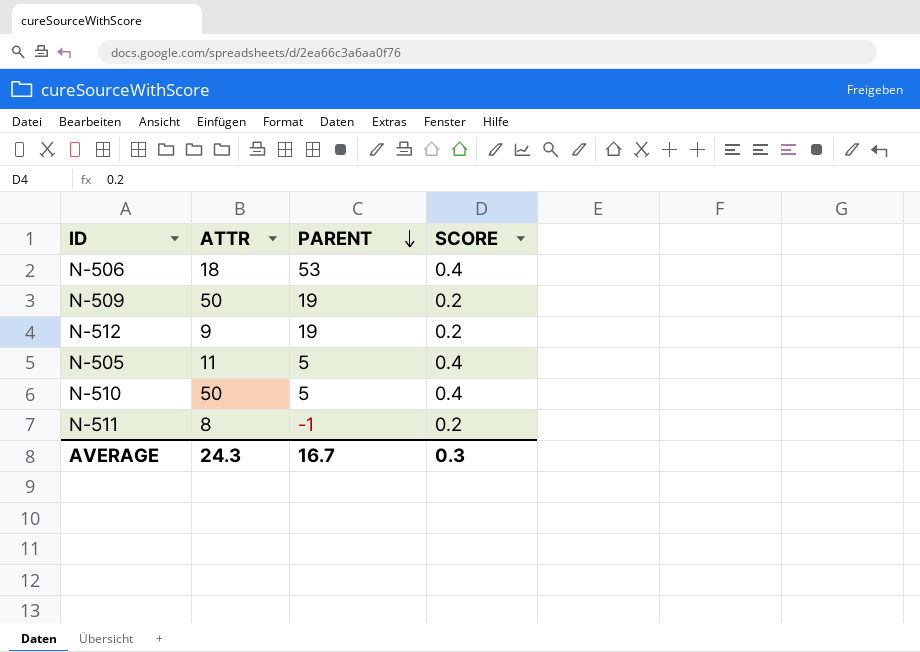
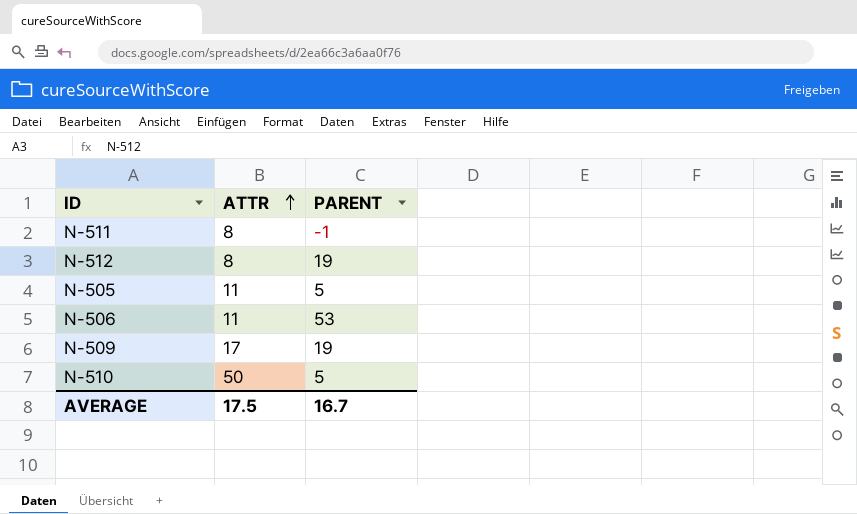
row order: PARENT descending -> ATTR ascending
column SCORE | position: 4 -> none
N-512 | ATTR: 9 -> 8
N-506 | ATTR: 18 -> 11
N-509 | ATTR: 50 -> 17
AVERAGE | ATTR: 24.3 -> 17.5

